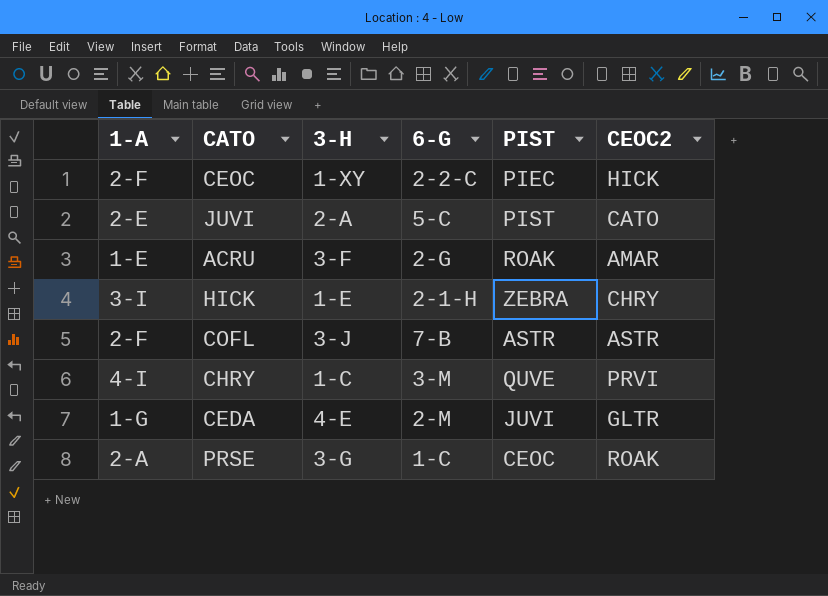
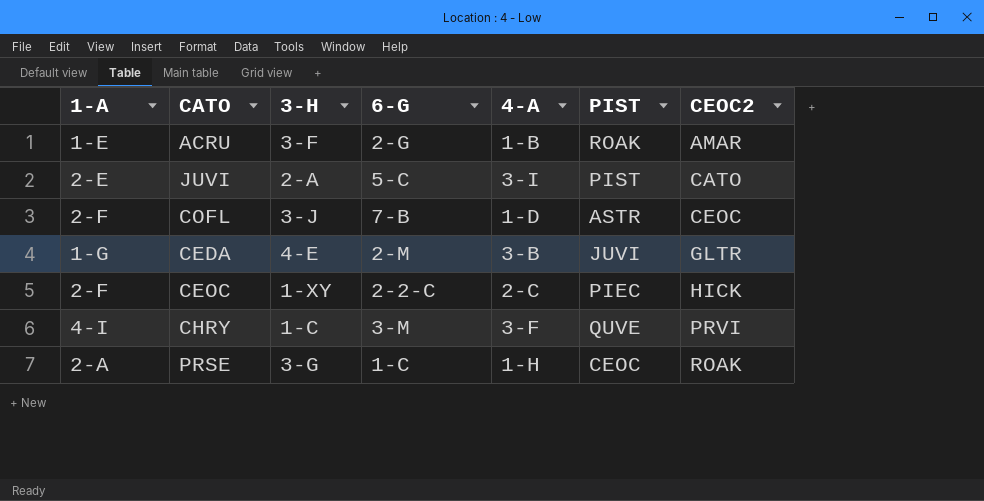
row order: none -> CEOC2 ascending
column 4-A | position: none -> 5
row HICK: 3-I | 1-E | 2-1-H | ZEBRA | CHRY -> none
COFL | CEOC2: ASTR -> CEOC

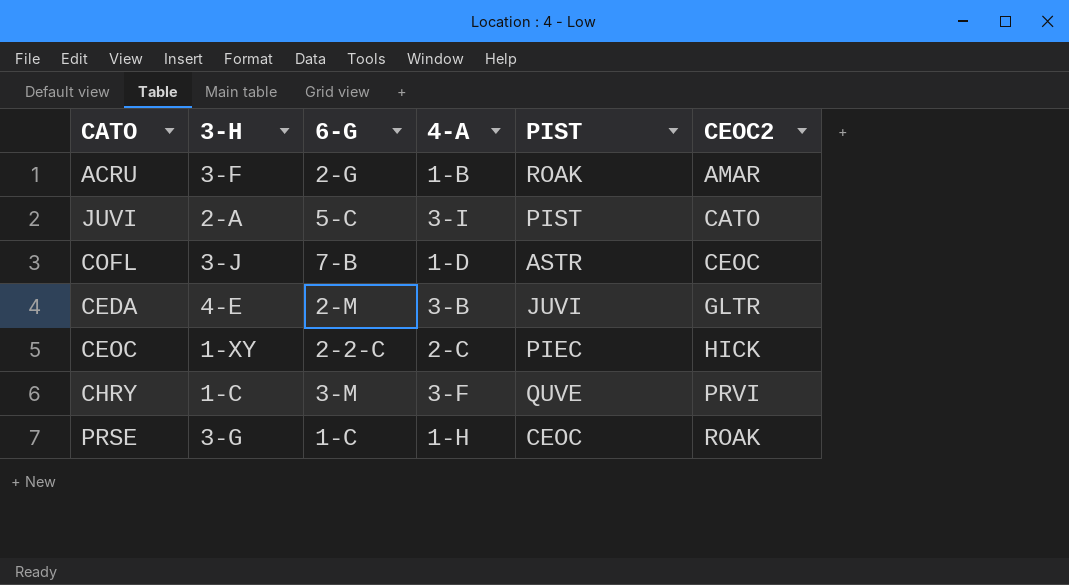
column 1-A | position: 1 -> none

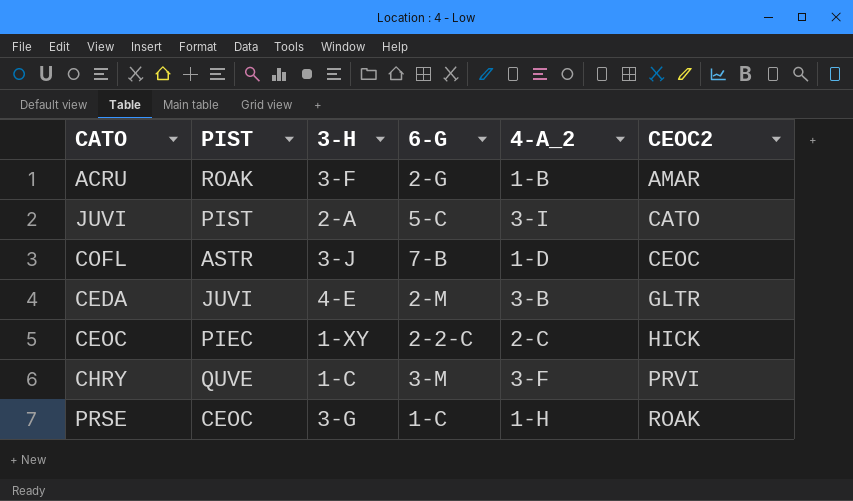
column PIST | position: 5 -> 2
column name: 4-A -> 4-A_2

